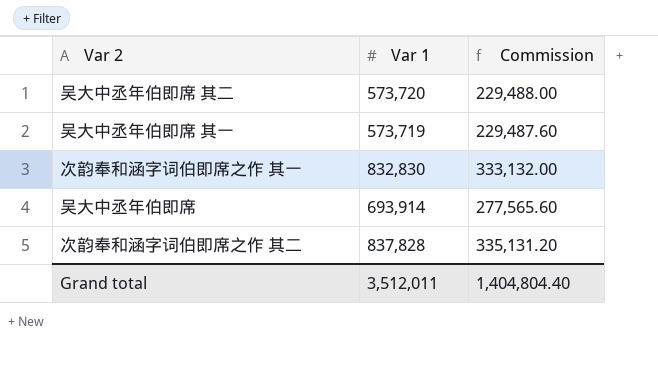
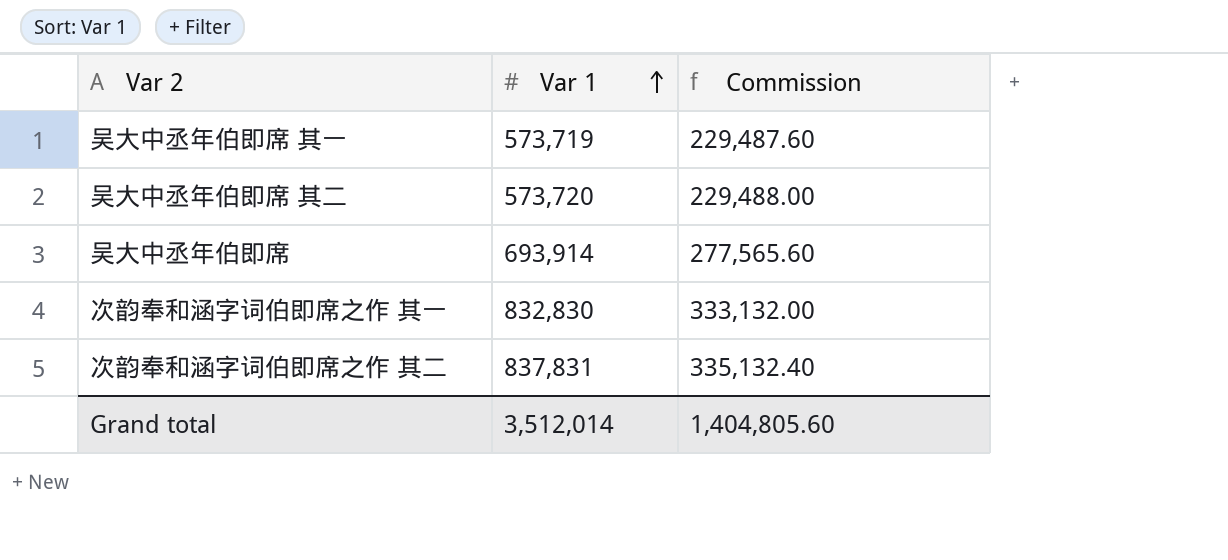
row order: none -> Var 1 ascending
次韵奉和涵字词伯即席之作 其二 | Var 1: 837,828 -> 837,831
次韵奉和涵字词伯即席之作 其二 | Commission: 335,131.20 -> 335,132.40
Grand total | Var 1: 3,512,011 -> 3,512,014
Grand total | Commission: 1,404,804.40 -> 1,404,805.60

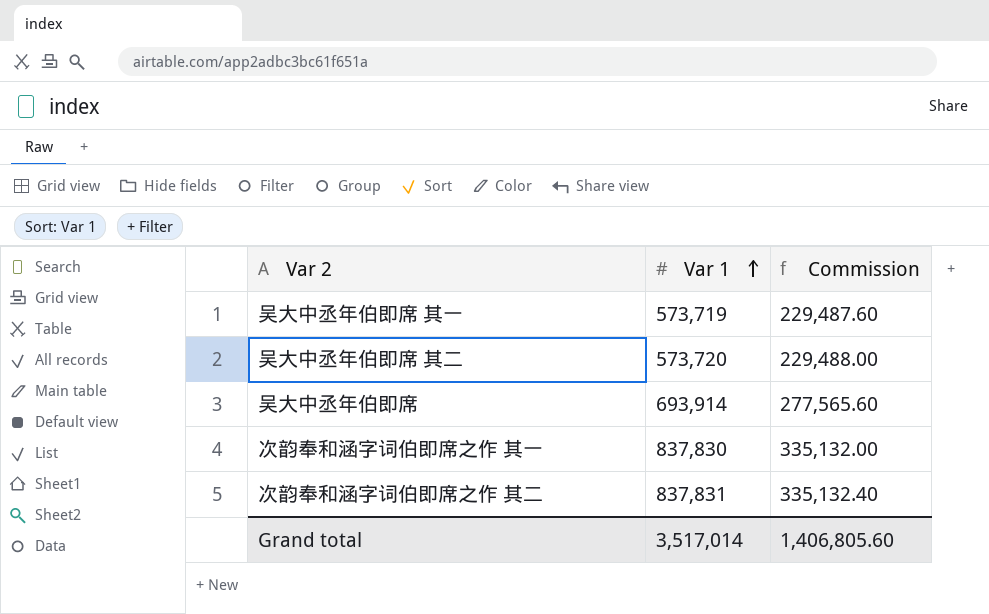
次韵奉和涵字词伯即席之作 其一 | Var 1: 832,830 -> 837,830
次韵奉和涵字词伯即席之作 其一 | Commission: 333,132.00 -> 335,132.00
Grand total | Var 1: 3,512,014 -> 3,517,014
Grand total | Commission: 1,404,805.60 -> 1,406,805.60

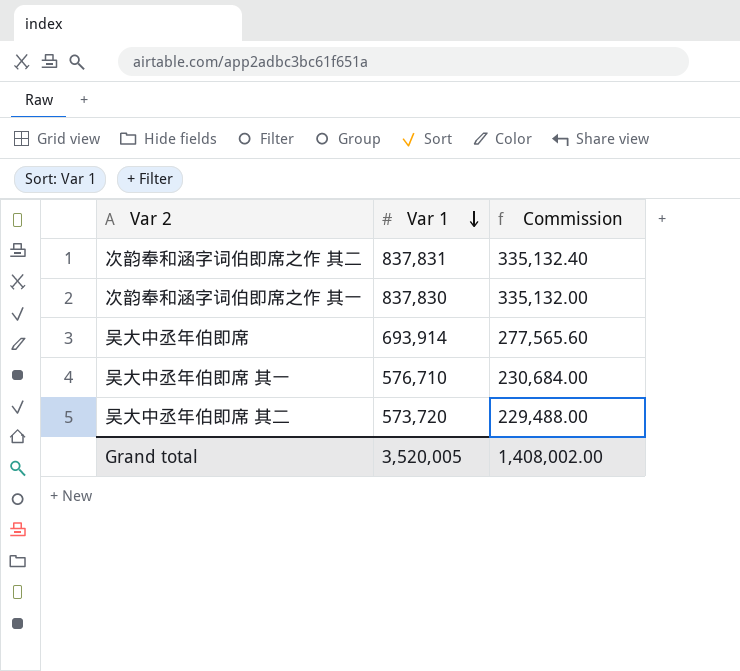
row order: Var 1 ascending -> Var 1 descending
吴大中丞年伯即席 其一 | Var 1: 573,719 -> 576,710
吴大中丞年伯即席 其一 | Commission: 229,487.60 -> 230,684.00
Grand total | Var 1: 3,517,014 -> 3,520,005
Grand total | Commission: 1,406,805.60 -> 1,408,002.00

